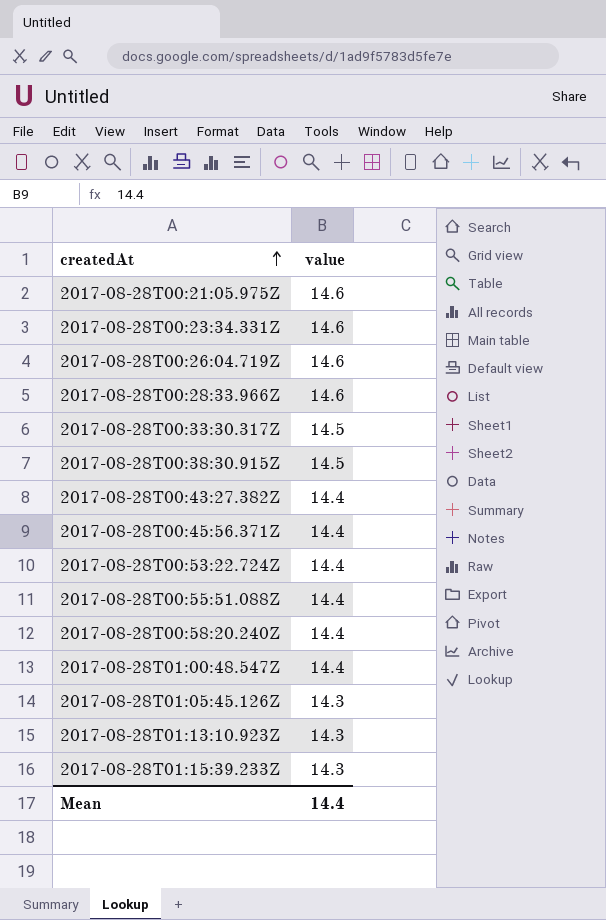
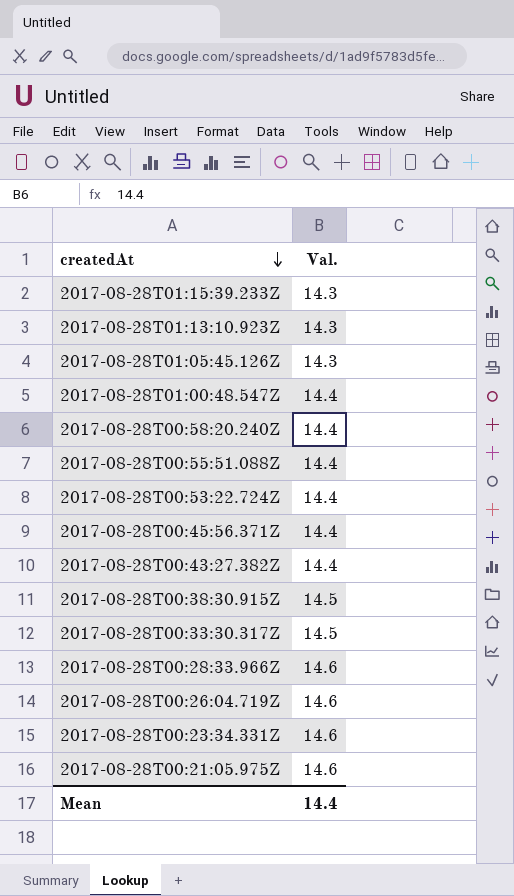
row order: createdAt ascending -> createdAt descending
column name: value -> Val.

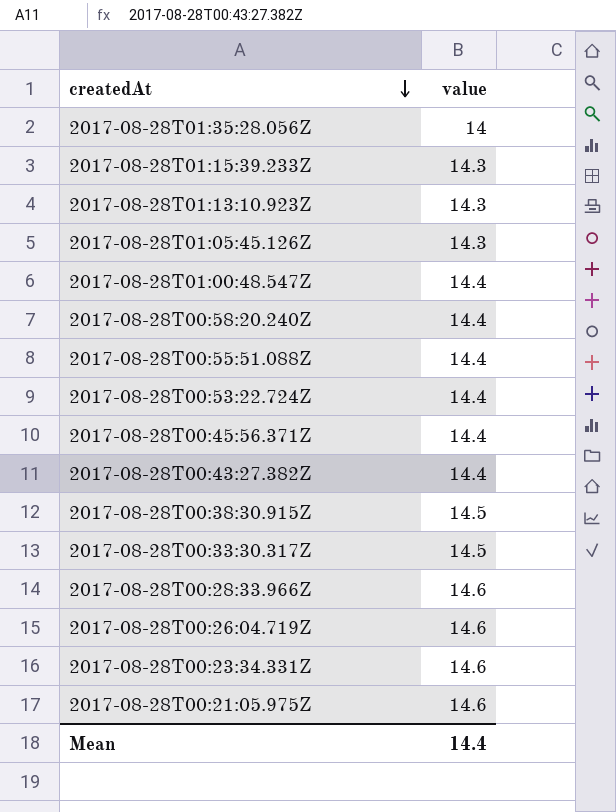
column name: Val. -> value
row 2017-08-28T01:35:28.056Z: none -> 14

